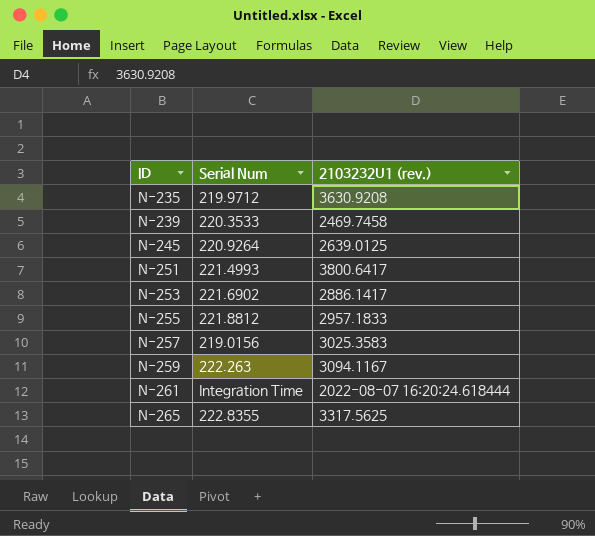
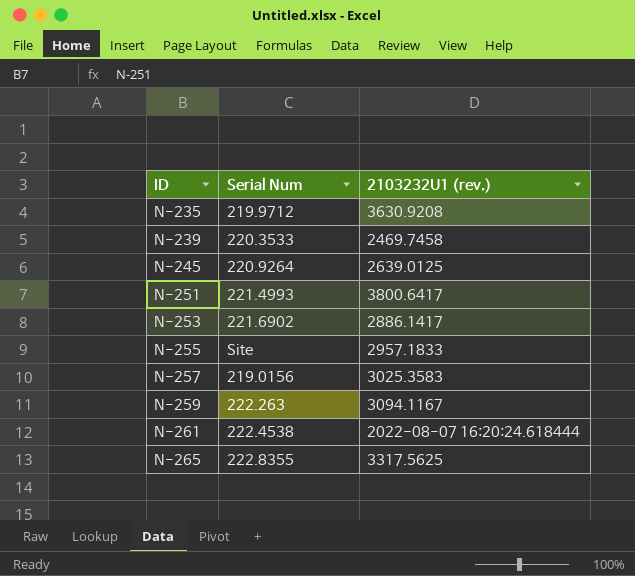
N-255 | Serial Num: 221.8812 -> Site
N-261 | Serial Num: Integration Time -> 222.4538

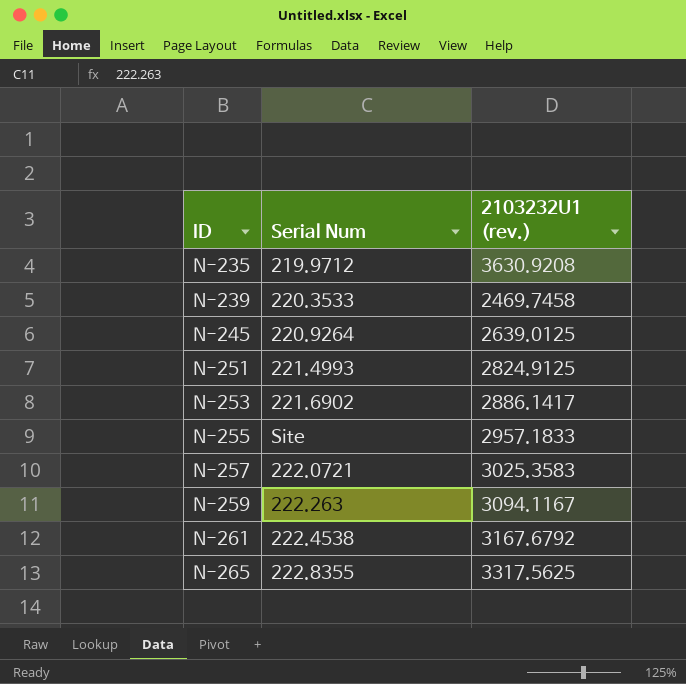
N-251 | 2103232U1 (rev.): 3800.6417 -> 2824.9125
N-257 | Serial Num: 219.0156 -> 222.0721
N-261 | 2103232U1 (rev.): 2022-08-07 16:20:24.618444 -> 3167.6792

